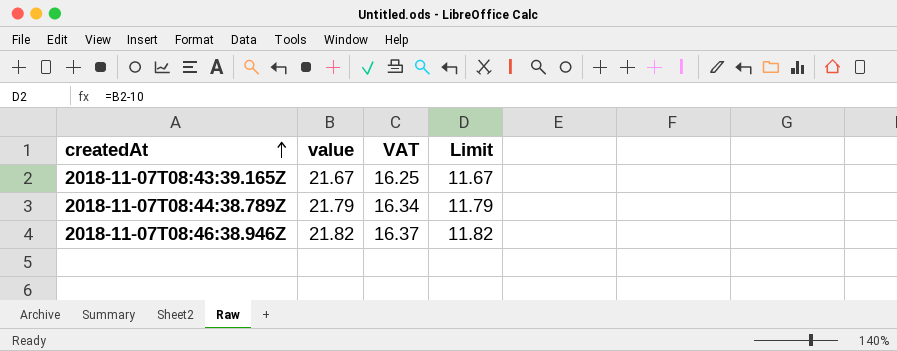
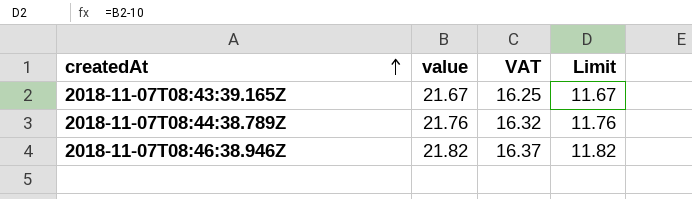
2018-11-07T08:44:38.789Z | value: 21.79 -> 21.76
2018-11-07T08:44:38.789Z | VAT: 16.34 -> 16.32
2018-11-07T08:44:38.789Z | Limit: 11.79 -> 11.76

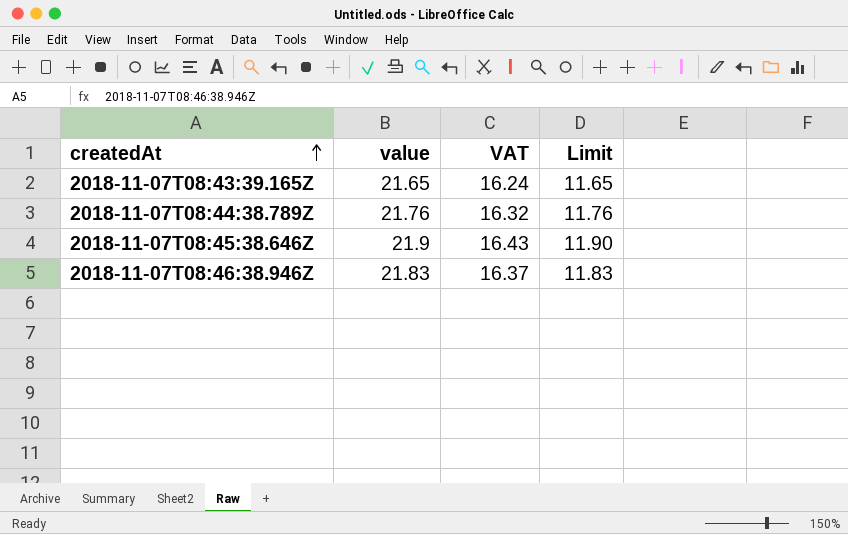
2018-11-07T08:43:39.165Z | value: 21.67 -> 21.65
2018-11-07T08:43:39.165Z | VAT: 16.25 -> 16.24
2018-11-07T08:43:39.165Z | Limit: 11.67 -> 11.65
row 2018-11-07T08:45:38.646Z: none -> 21.9 | 16.43 | 11.90
2018-11-07T08:46:38.946Z | value: 21.82 -> 21.83
2018-11-07T08:46:38.946Z | Limit: 11.82 -> 11.83

